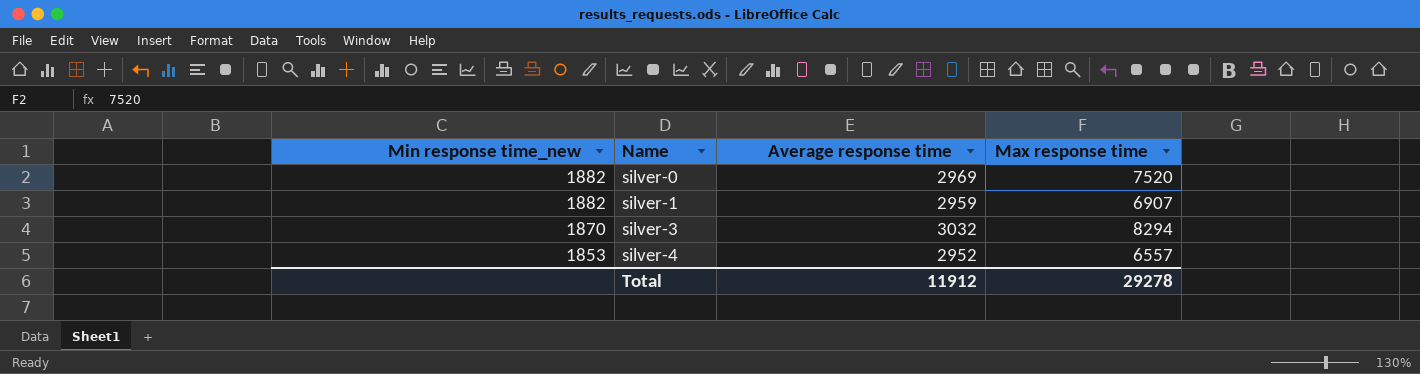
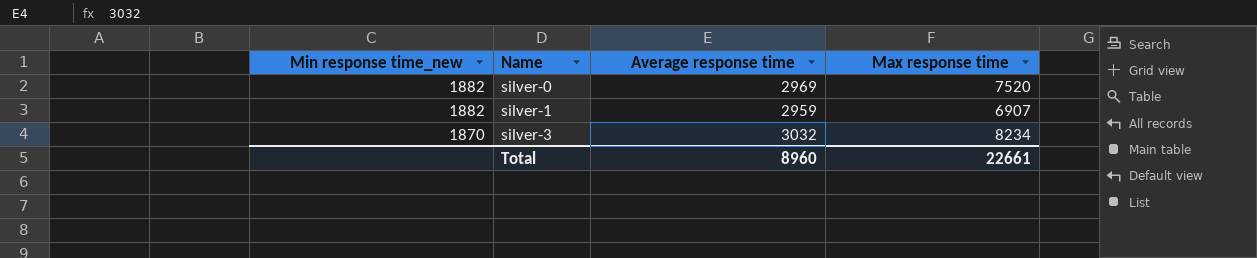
row silver-4: 1853 | 2952 | 6557 -> none
silver-3 | Max response time: 8294 -> 8234
Total | Average response time: 11912 -> 8960
Total | Max response time: 29278 -> 22661

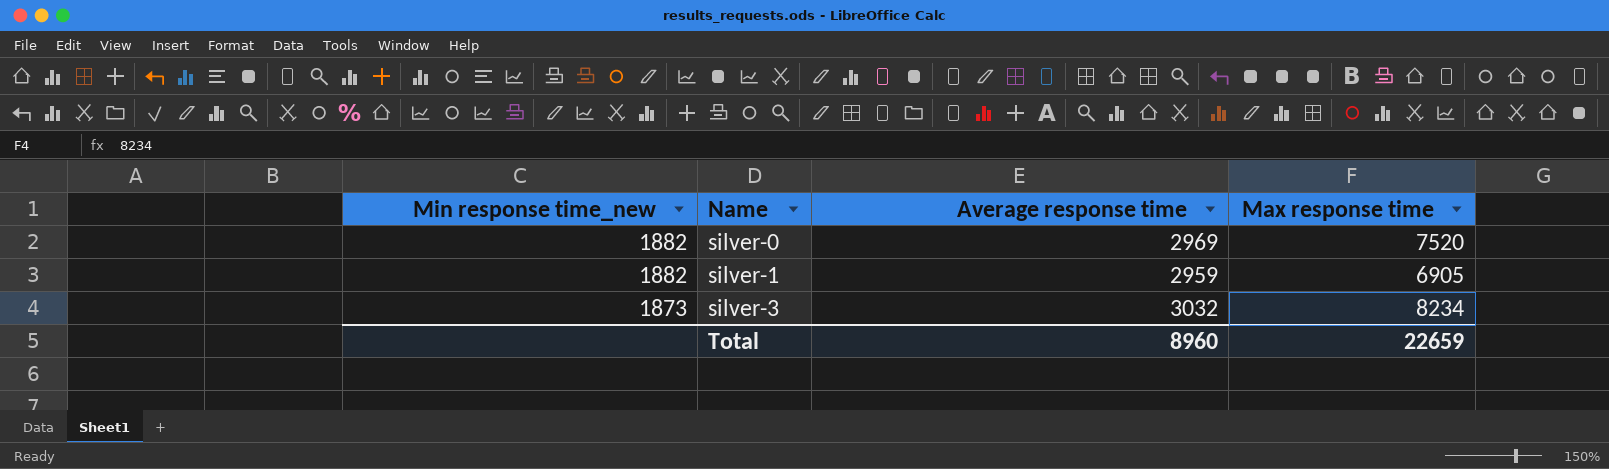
silver-1 | Max response time: 6907 -> 6905
silver-3 | Min response time_new: 1870 -> 1873
Total | Max response time: 22661 -> 22659

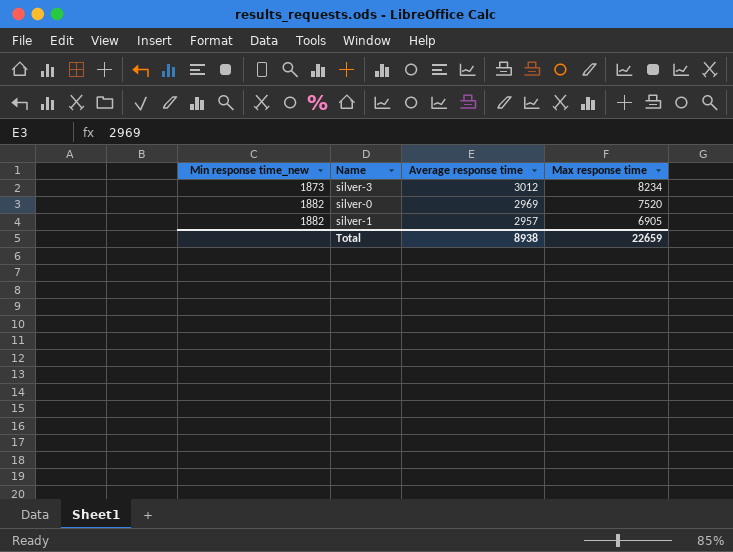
row order: Min response time_new descending -> Min response time_new ascending
silver-3 | Average response time: 3032 -> 3012
silver-1 | Average response time: 2959 -> 2957
Total | Average response time: 8960 -> 8938

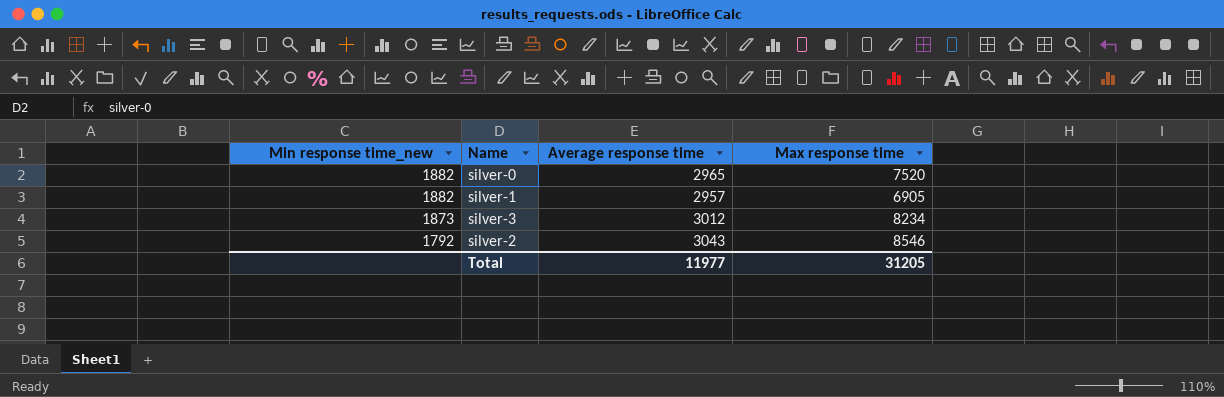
row order: Min response time_new ascending -> Min response time_new descending
silver-0 | Average response time: 2969 -> 2965
row silver-2: none -> 1792 | 3043 | 8546
Total | Average response time: 8938 -> 11977
Total | Max response time: 22659 -> 31205

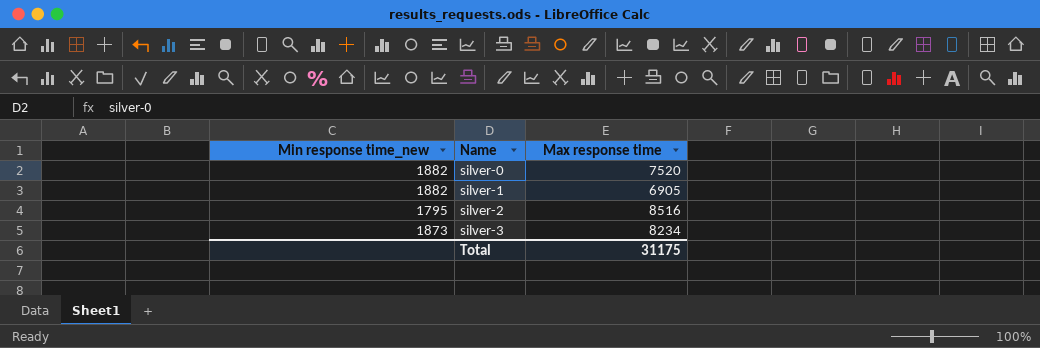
row order: Min response time_new descending -> Name ascending
column Average response time | position: 3 -> none
silver-2 | Min response time_new: 1792 -> 1795
silver-2 | Max response time: 8546 -> 8516
Total | Max response time: 31205 -> 31175

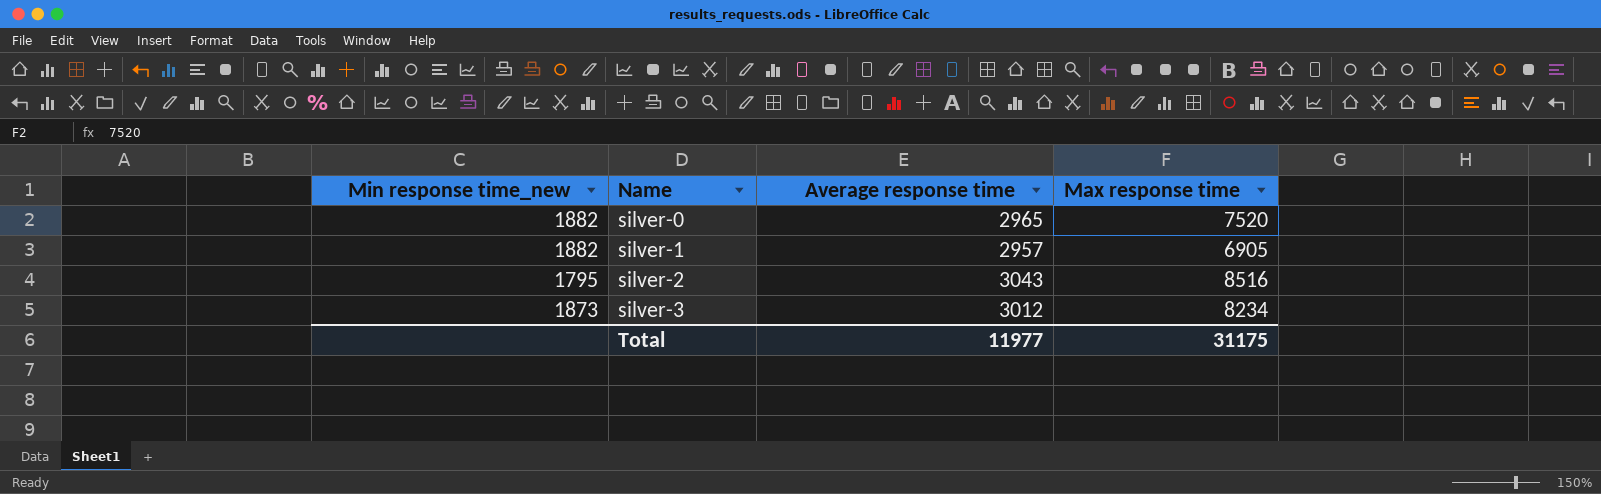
column Average response time | position: none -> 3

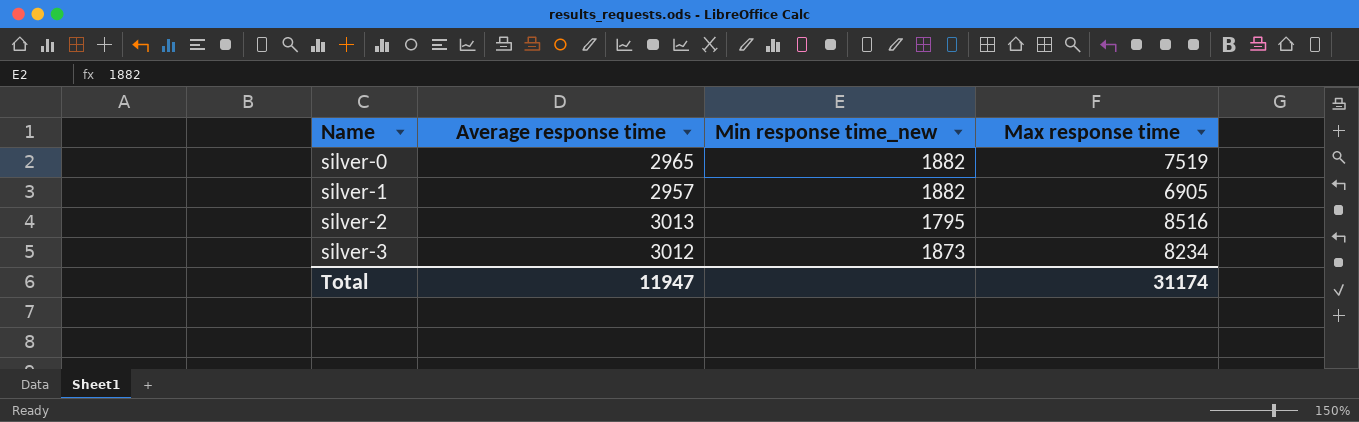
column Min response time_new | position: 1 -> 3
silver-0 | Max response time: 7520 -> 7519
silver-2 | Average response time: 3043 -> 3013
Total | Average response time: 11977 -> 11947
Total | Max response time: 31175 -> 31174

